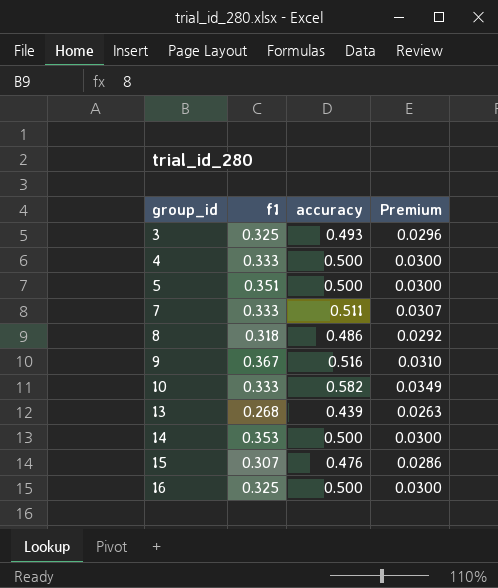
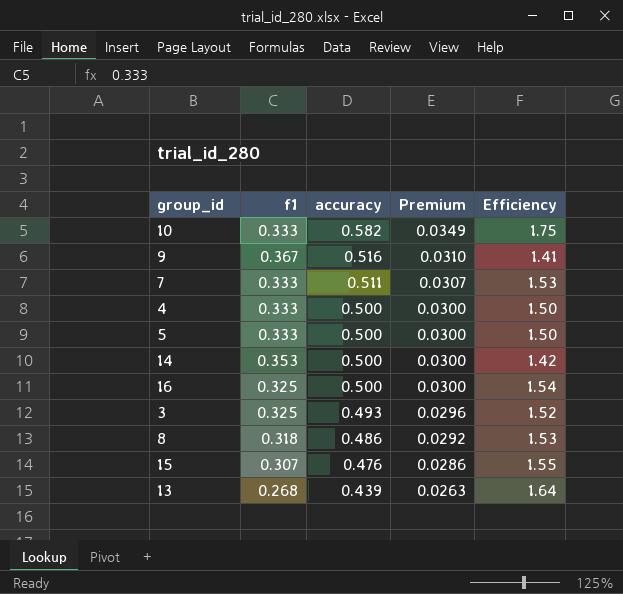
row order: group_id ascending -> accuracy descending
column Efficiency | formula: none -> [accuracy] / [f1]
5 | f1: 0.351 -> 0.333

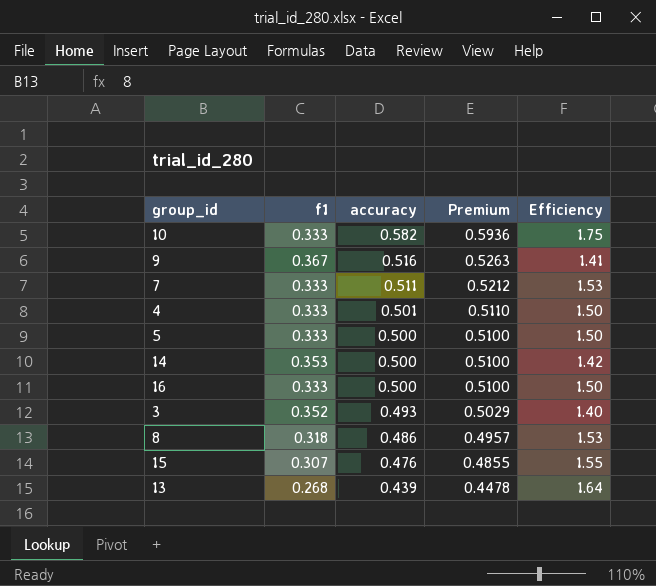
column Premium | formula: [accuracy] * 0.06 -> [accuracy] * 1.02
4 | accuracy: 0.500 -> 0.501
16 | f1: 0.325 -> 0.333
16 | Efficiency: 1.54 -> 1.50
3 | f1: 0.325 -> 0.352
3 | Efficiency: 1.52 -> 1.40

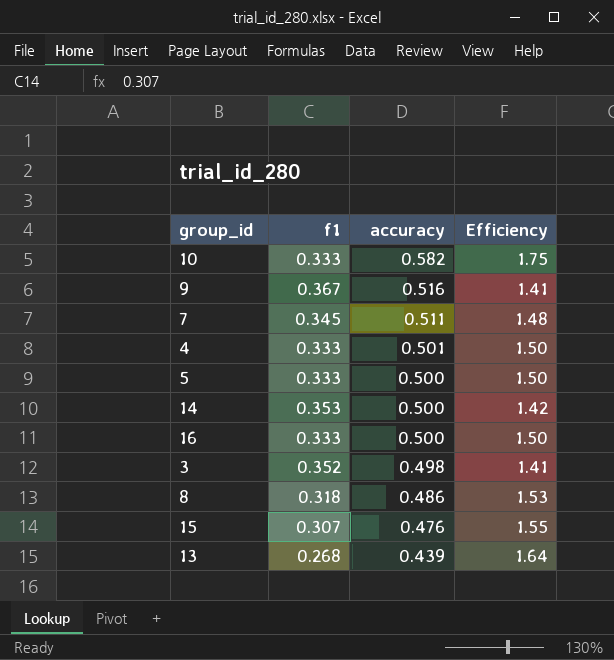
column Premium | formula: [accuracy] * 1.02 -> none
7 | f1: 0.333 -> 0.345
7 | Efficiency: 1.53 -> 1.48
3 | accuracy: 0.493 -> 0.498
3 | Efficiency: 1.40 -> 1.41

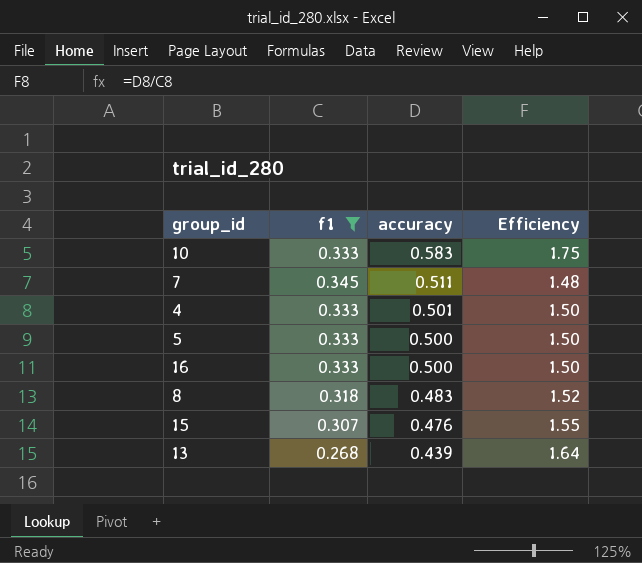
filter: none -> f1 <= 0.345
10 | accuracy: 0.582 -> 0.583
8 | accuracy: 0.486 -> 0.483
8 | Efficiency: 1.53 -> 1.52

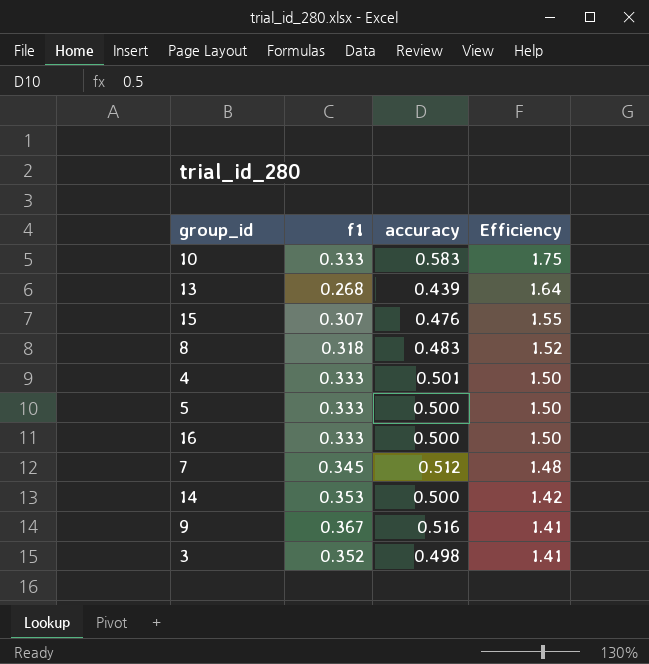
filter: f1 <= 0.345 -> none
row order: accuracy descending -> Efficiency descending
7 | accuracy: 0.511 -> 0.512

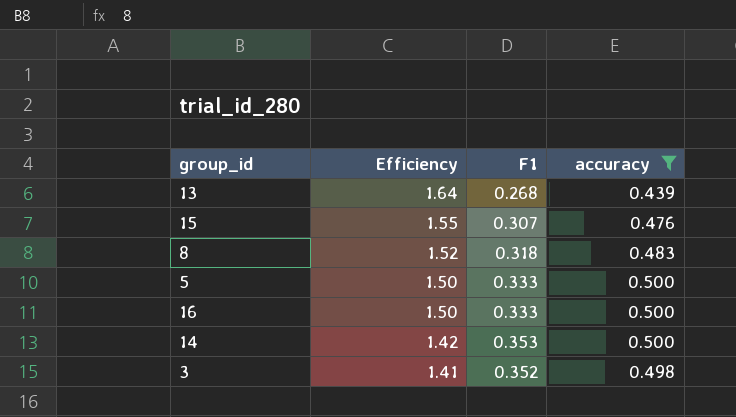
filter: none -> accuracy <= 0.500
column Efficiency | position: 4 -> 2
column name: f1 -> F1

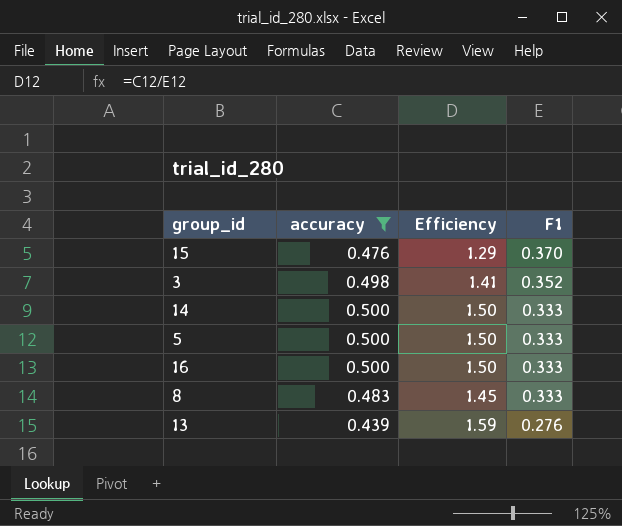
row order: Efficiency descending -> F1 descending
column accuracy | position: 4 -> 2
15 | Efficiency: 1.55 -> 1.29
15 | F1: 0.307 -> 0.370
14 | Efficiency: 1.42 -> 1.50
14 | F1: 0.353 -> 0.333
8 | Efficiency: 1.52 -> 1.45
8 | F1: 0.318 -> 0.333
13 | Efficiency: 1.64 -> 1.59
13 | F1: 0.268 -> 0.276

